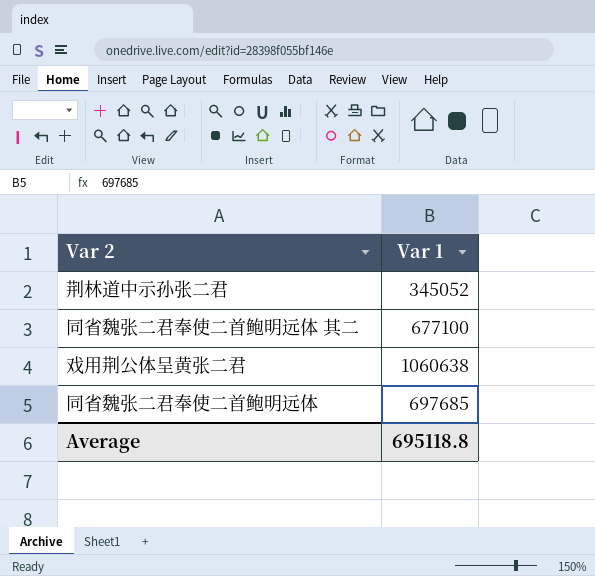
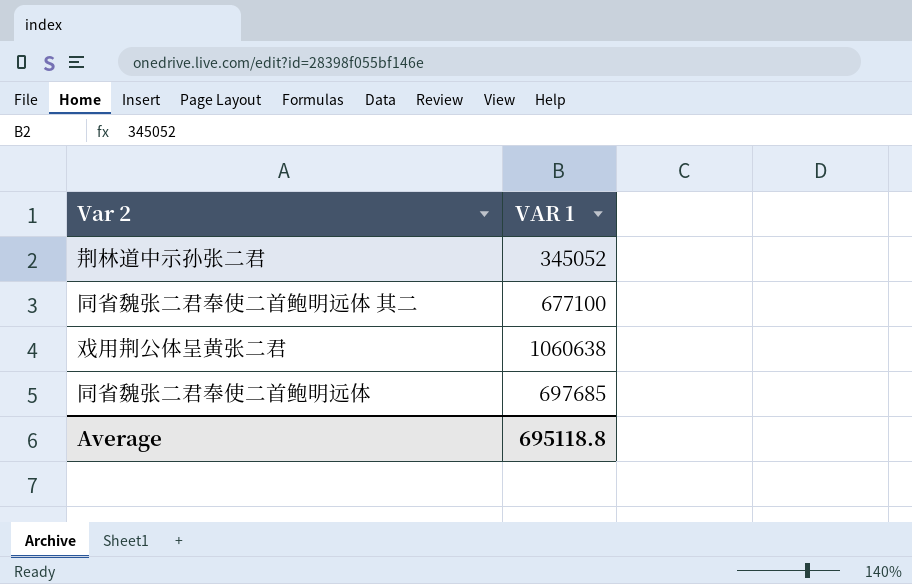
column name: Var 1 -> VAR 1

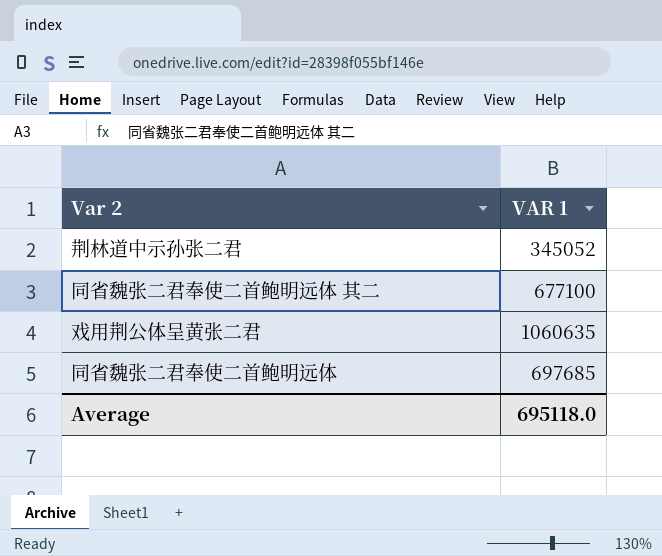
戏用荆公体呈黄张二君 | VAR 1: 1060638 -> 1060635
Average | VAR 1: 695118.8 -> 695118.0

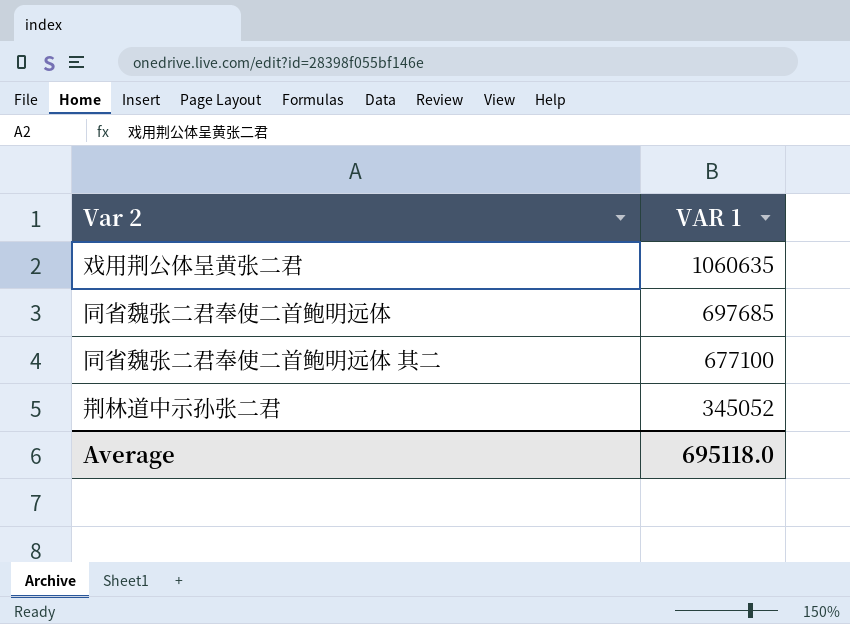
row order: none -> VAR 1 descending

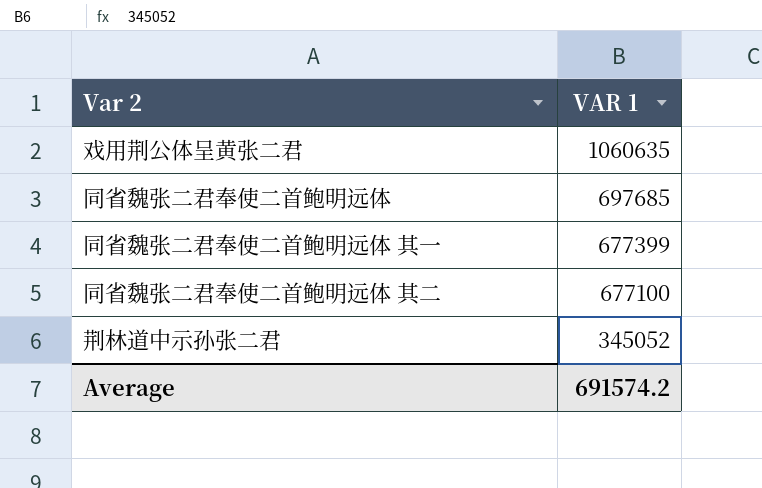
row 同省魏张二君奉使二首鲍明远体 其一: none -> 677399
Average | VAR 1: 695118.0 -> 691574.2

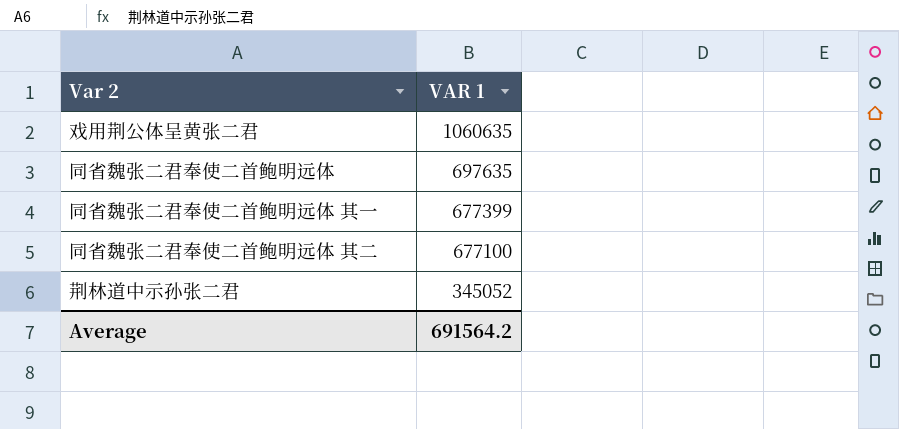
同省魏张二君奉使二首鲍明远体 | VAR 1: 697685 -> 697635
Average | VAR 1: 691574.2 -> 691564.2

